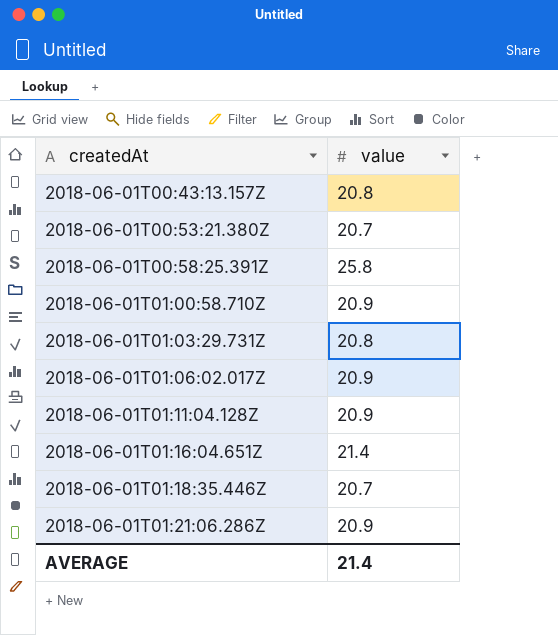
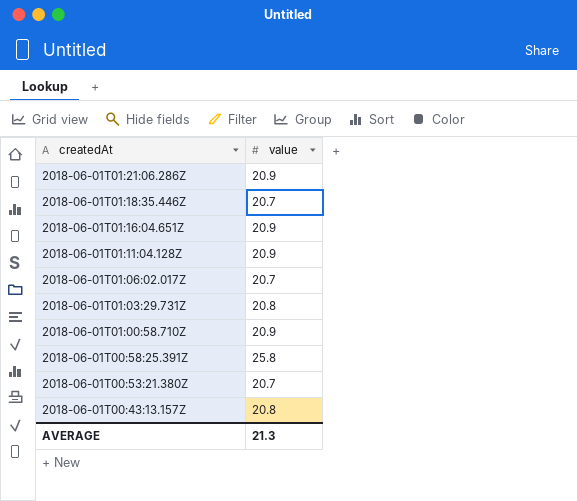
row order: createdAt ascending -> createdAt descending
2018-06-01T01:16:04.651Z | value: 21.4 -> 20.9
2018-06-01T01:06:02.017Z | value: 20.9 -> 20.7
AVERAGE | value: 21.4 -> 21.3

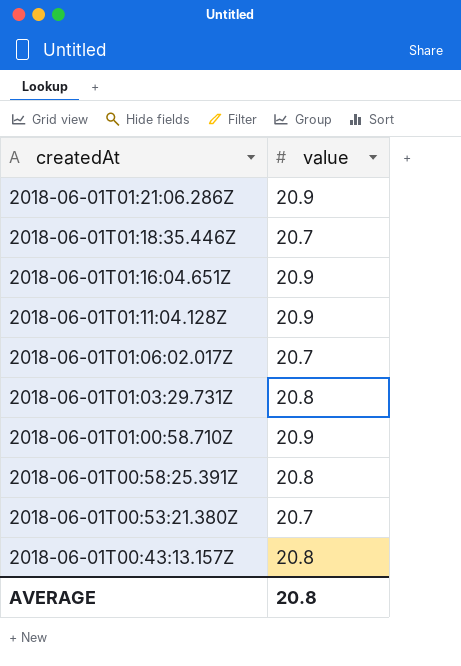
2018-06-01T00:58:25.391Z | value: 25.8 -> 20.8
AVERAGE | value: 21.3 -> 20.8

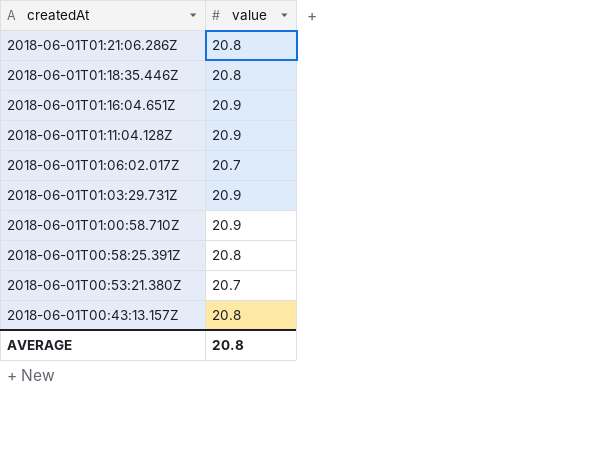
2018-06-01T01:21:06.286Z | value: 20.9 -> 20.8
2018-06-01T01:18:35.446Z | value: 20.7 -> 20.8
2018-06-01T01:03:29.731Z | value: 20.8 -> 20.9

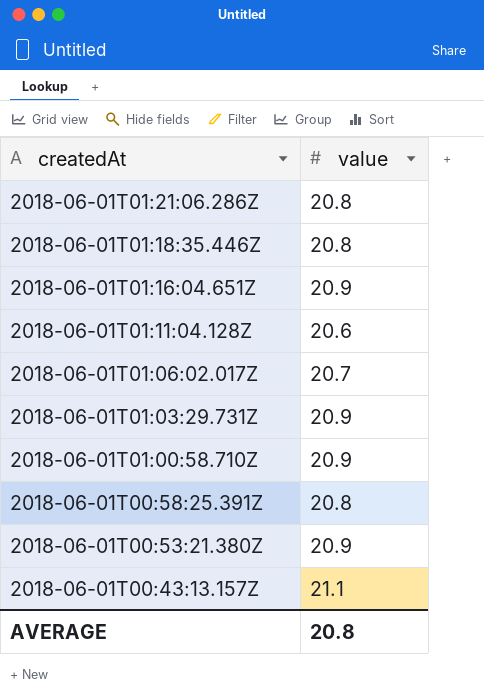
2018-06-01T01:11:04.128Z | value: 20.9 -> 20.6
2018-06-01T00:53:21.380Z | value: 20.7 -> 20.9
2018-06-01T00:43:13.157Z | value: 20.8 -> 21.1

